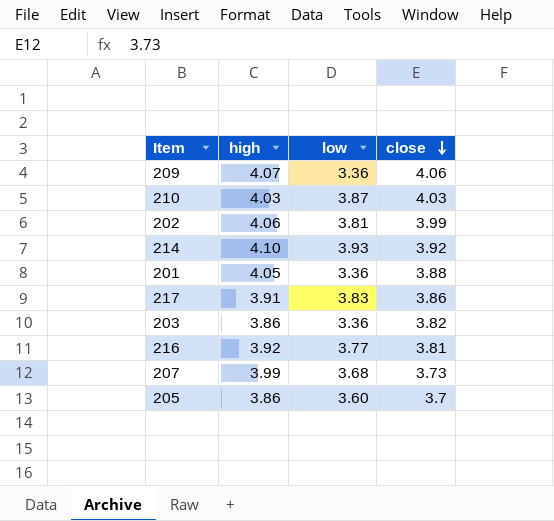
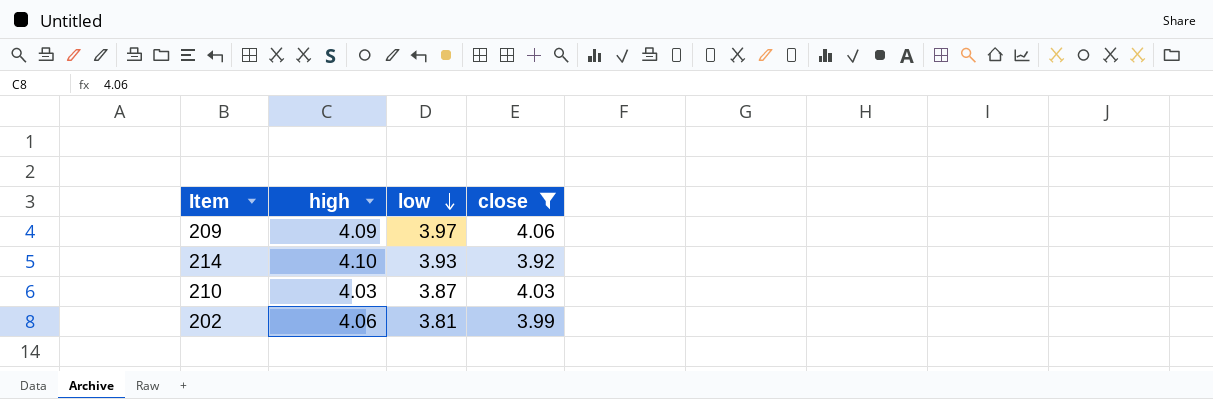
filter: none -> close >= 3.92
row order: close descending -> low descending
209 | high: 4.07 -> 4.09
209 | low: 3.36 -> 3.97

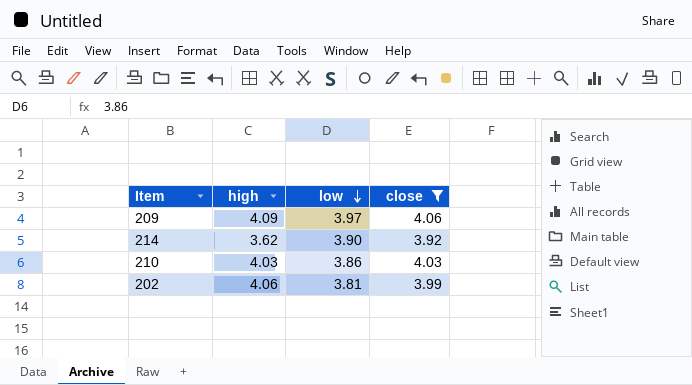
214 | high: 4.10 -> 3.62
214 | low: 3.93 -> 3.90
210 | low: 3.87 -> 3.86

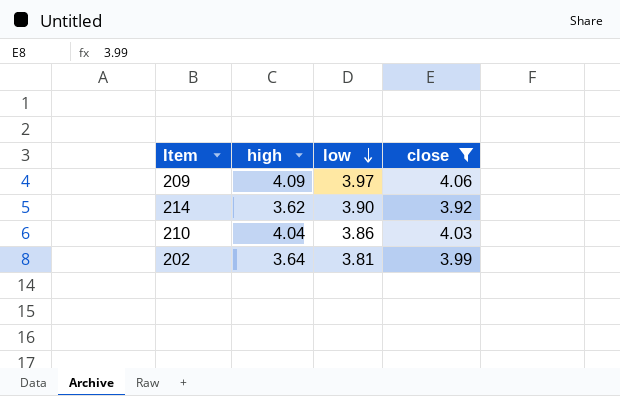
210 | high: 4.03 -> 4.04
202 | high: 4.06 -> 3.64

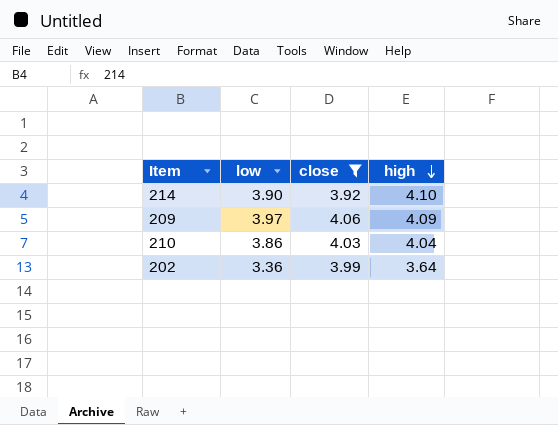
row order: low descending -> high descending
column high | position: 2 -> 4
214 | high: 3.62 -> 4.10
202 | low: 3.81 -> 3.36

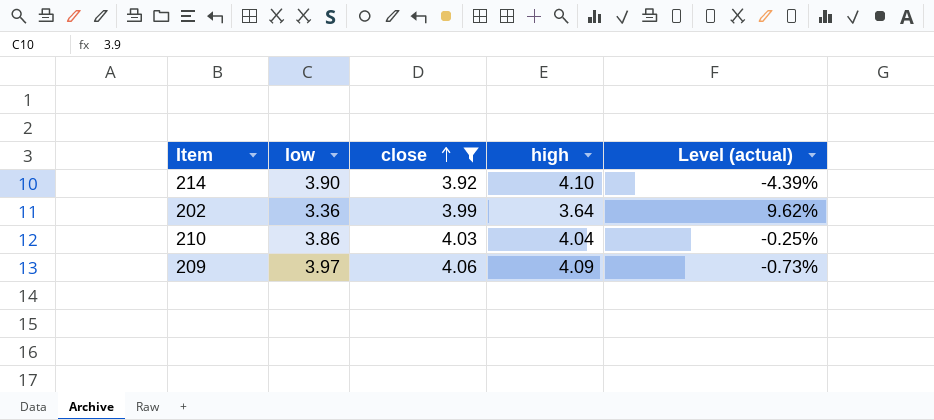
row order: high descending -> close ascending
column Level (actual) | formula: none -> ([close] - [high]) / [high]

